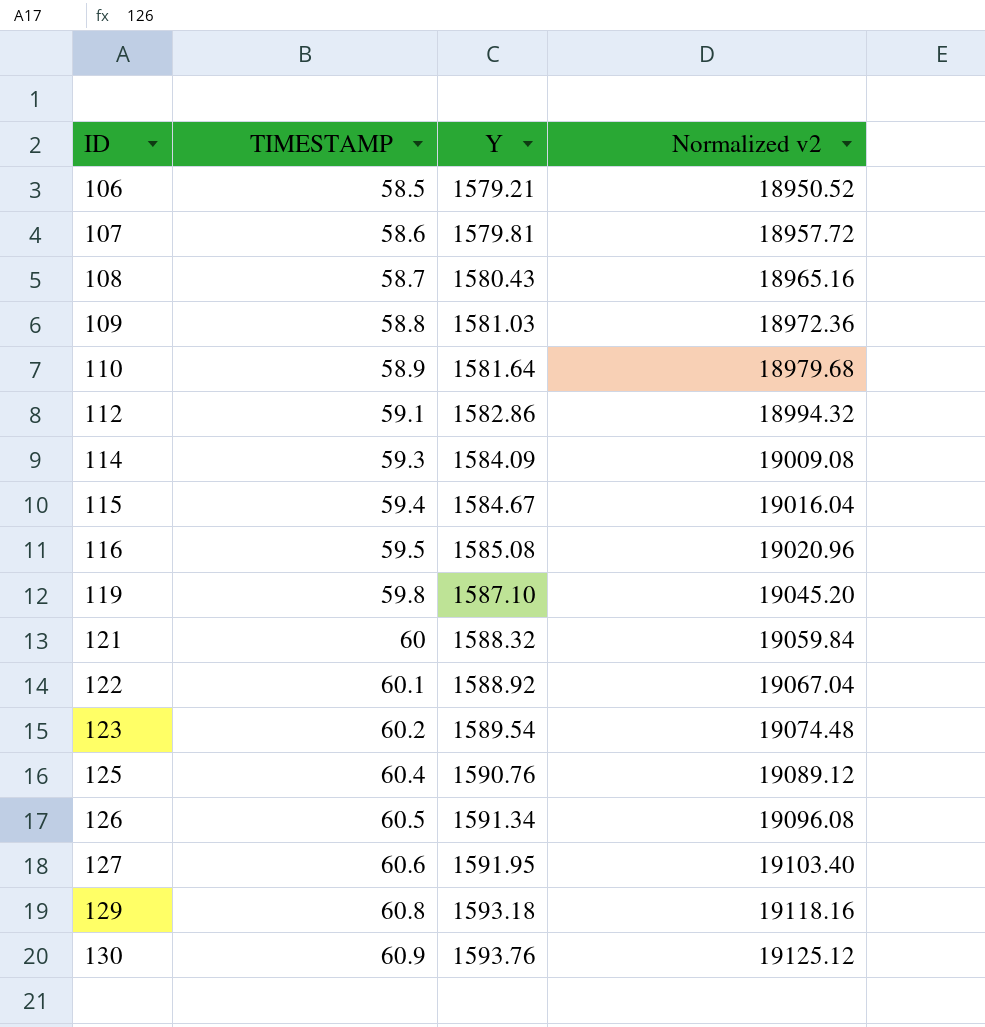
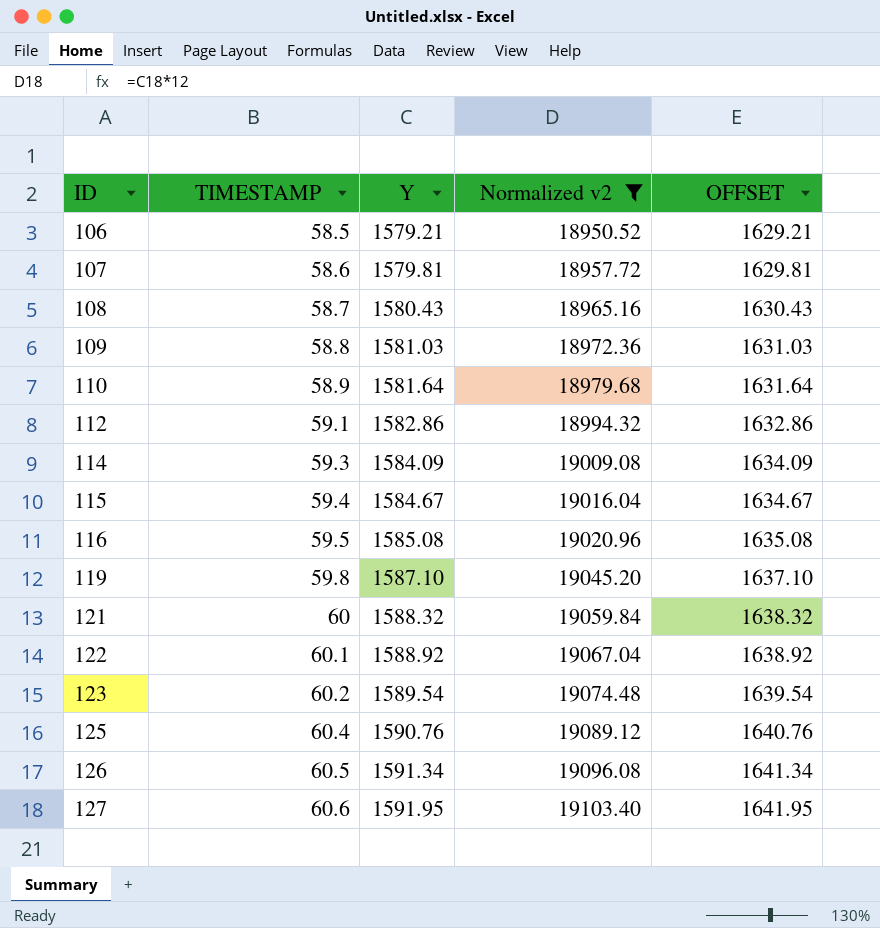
filter: none -> Normalized v2 <= 19103.40
column OFFSET | formula: none -> [Y] + 50

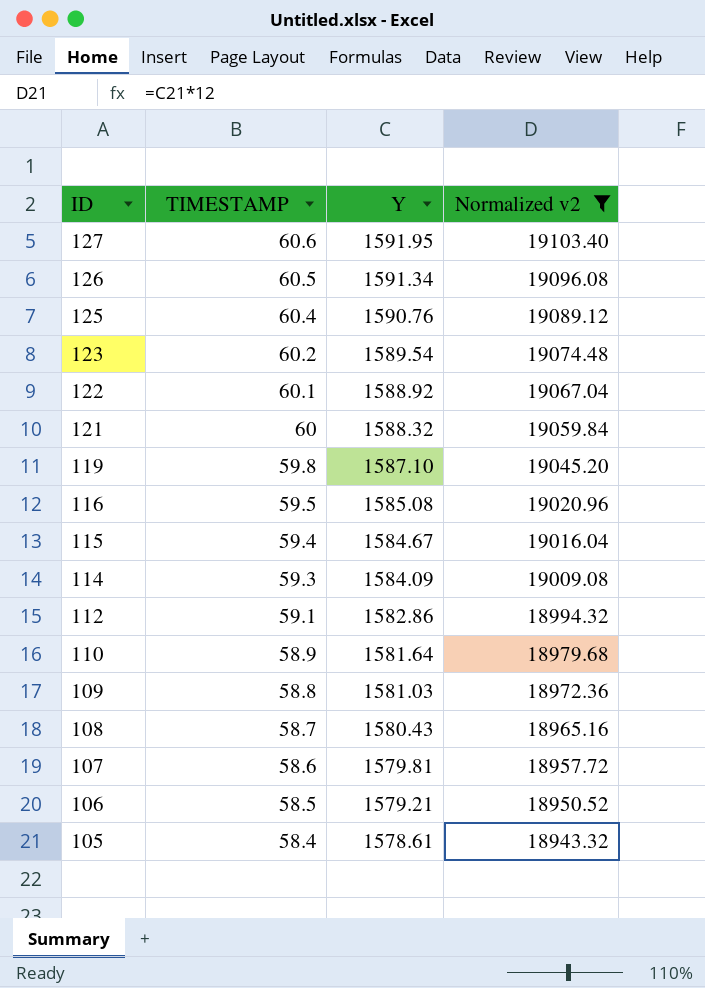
row order: ID ascending -> ID descending
column OFFSET | formula: [Y] + 50 -> none
row 105: none -> 58.4 | 1578.61 | 18943.32

